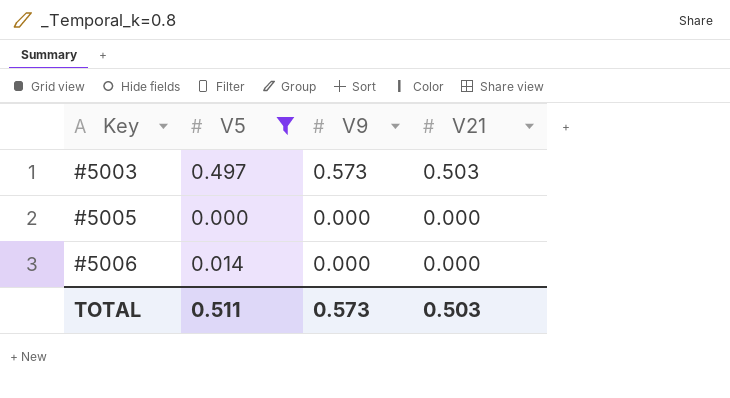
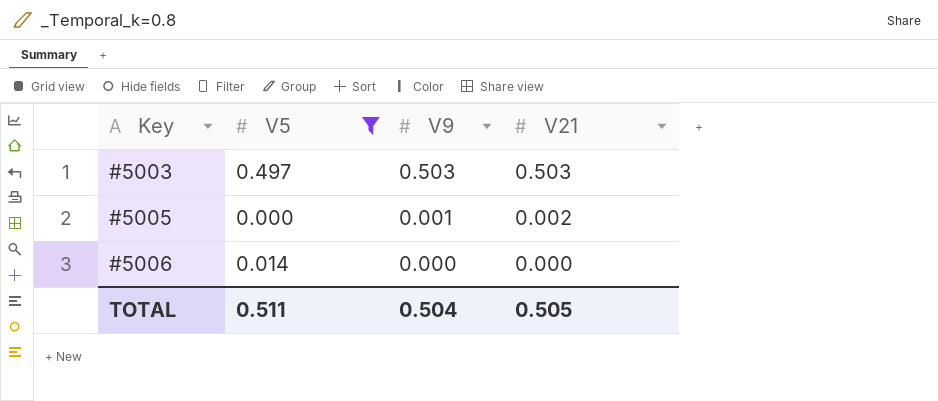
#5003 | V9: 0.573 -> 0.503
#5005 | V9: 0.000 -> 0.001
#5005 | V21: 0.000 -> 0.002
TOTAL | V9: 0.573 -> 0.504
TOTAL | V21: 0.503 -> 0.505

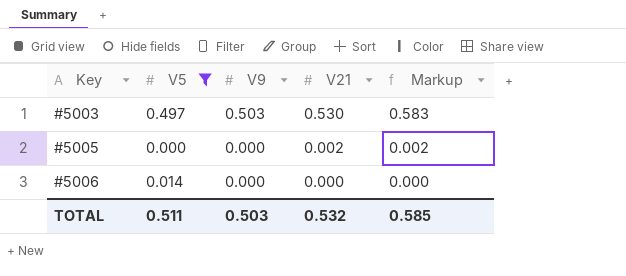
column Markup | formula: none -> [V21] * 1.1
#5003 | V21: 0.503 -> 0.530
#5005 | V9: 0.001 -> 0.000
TOTAL | V9: 0.504 -> 0.503
TOTAL | V21: 0.505 -> 0.532

